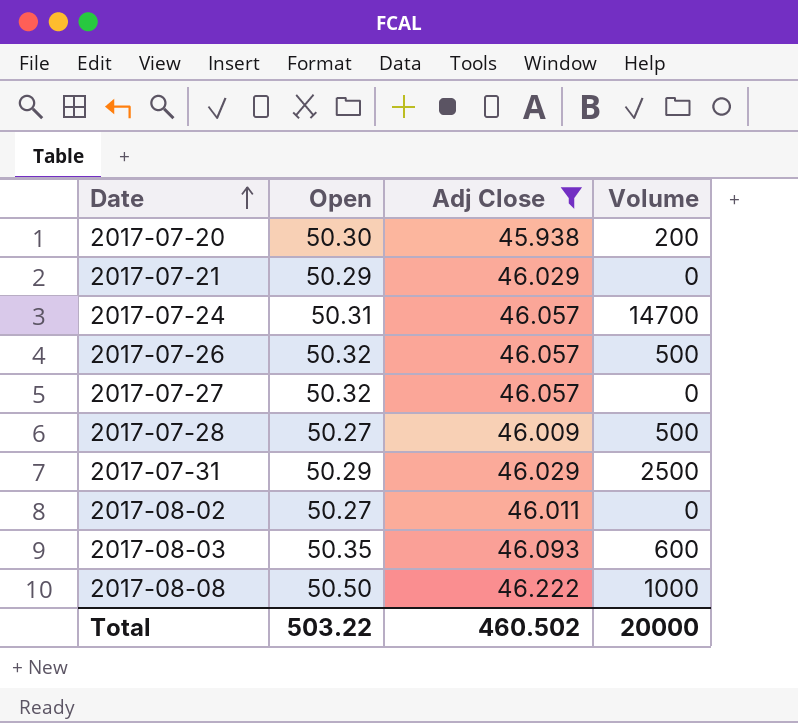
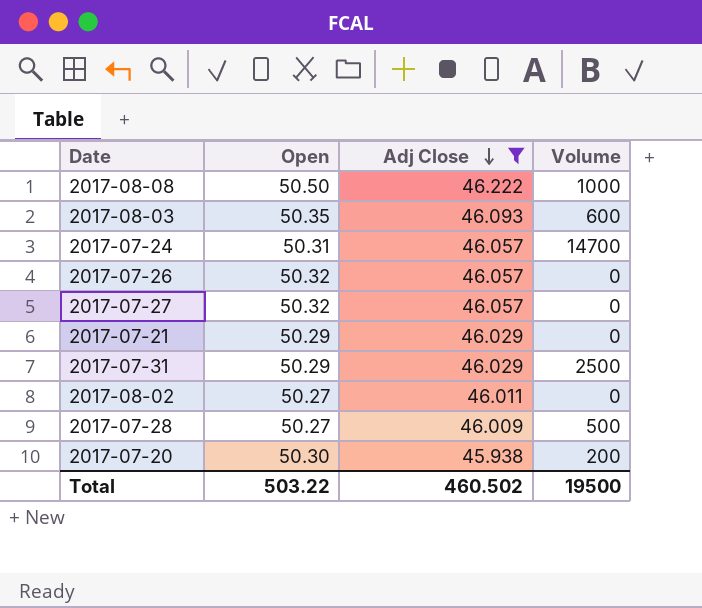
row order: Date ascending -> Adj Close descending
2017-07-26 | Volume: 500 -> 0
Total | Volume: 20000 -> 19500

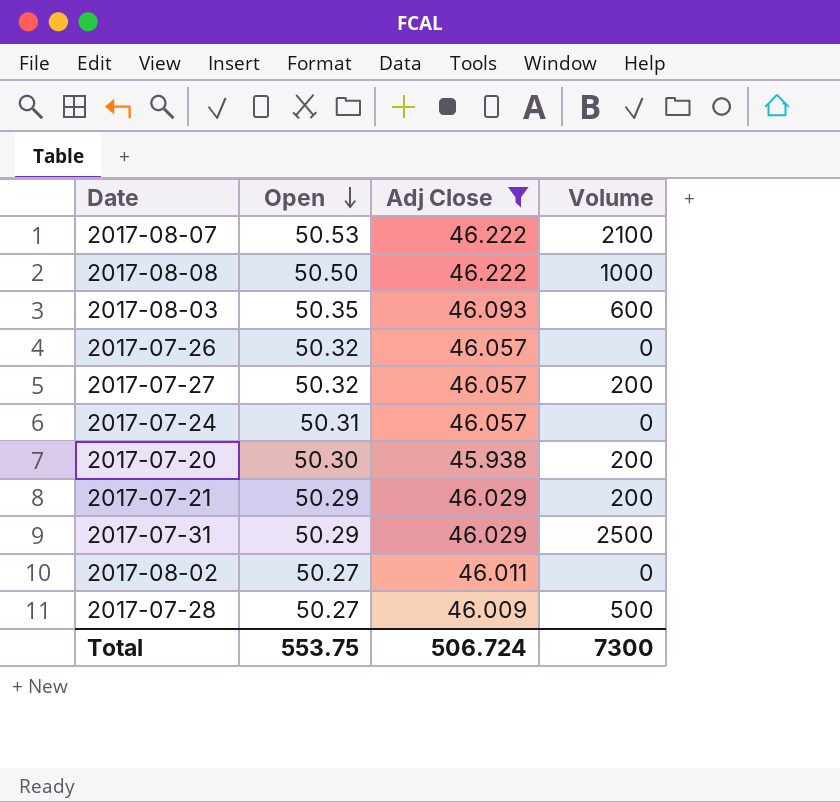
row order: Adj Close descending -> Open descending
row 2017-08-07: none -> 50.53 | 46.222 | 2100
2017-07-27 | Volume: 0 -> 200
2017-07-24 | Volume: 14700 -> 0
2017-07-21 | Volume: 0 -> 200
Total | Open: 503.22 -> 553.75
Total | Adj Close: 460.502 -> 506.724
Total | Volume: 19500 -> 7300

